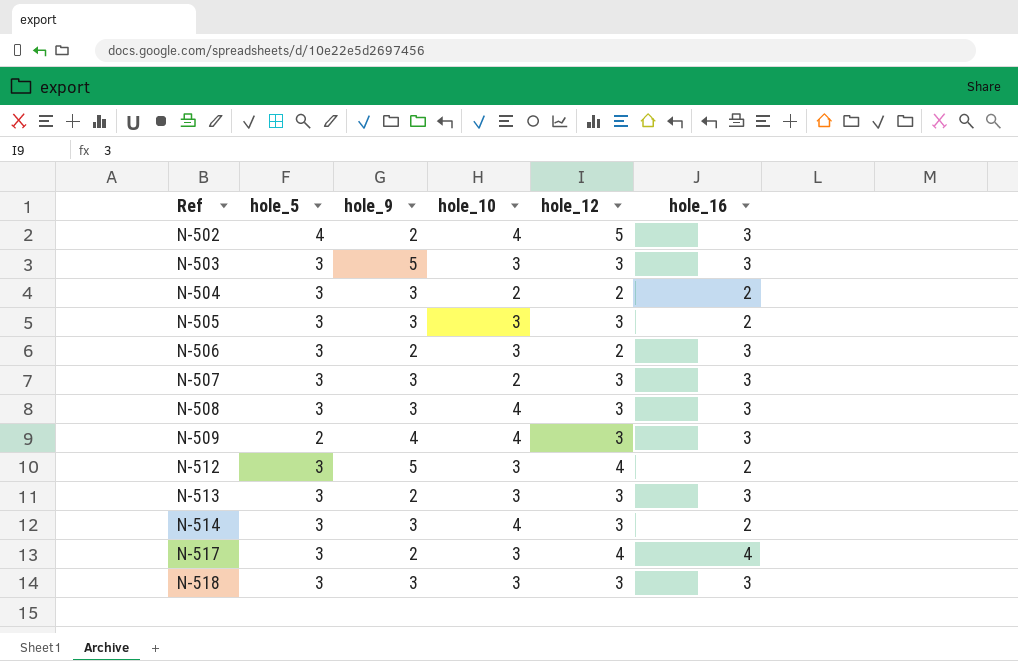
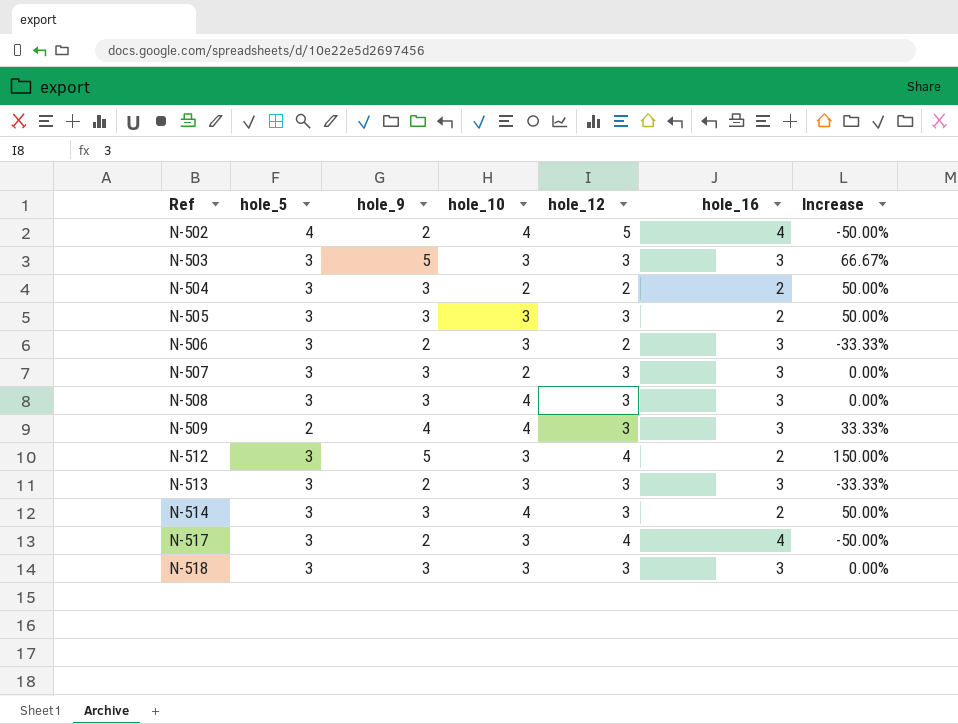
column Increase | formula: none -> ([hole_9] - [hole_16]) / [hole_16]
N-502 | hole_16: 3 -> 4

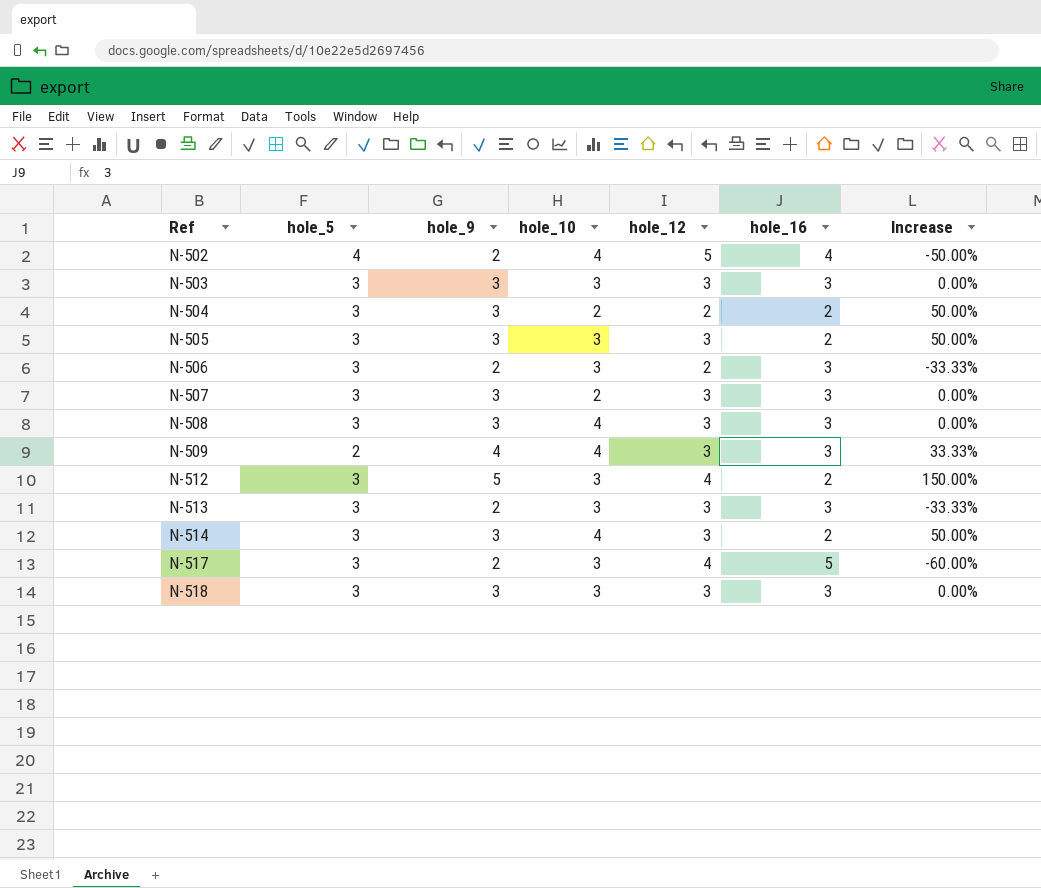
N-503 | hole_9: 5 -> 3
N-503 | Increase: 66.67% -> 0.00%
N-517 | hole_16: 4 -> 5
N-517 | Increase: -50.00% -> -60.00%

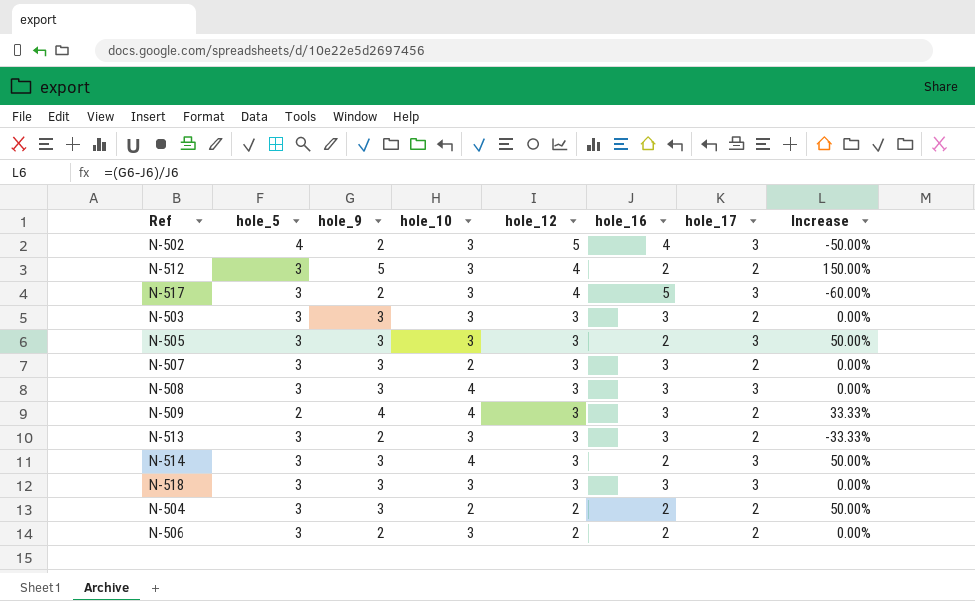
row order: Ref ascending -> hole_12 descending
column hole_17 | position: none -> 7
N-502 | hole_10: 4 -> 3
N-506 | hole_16: 3 -> 2
N-506 | Increase: -33.33% -> 0.00%

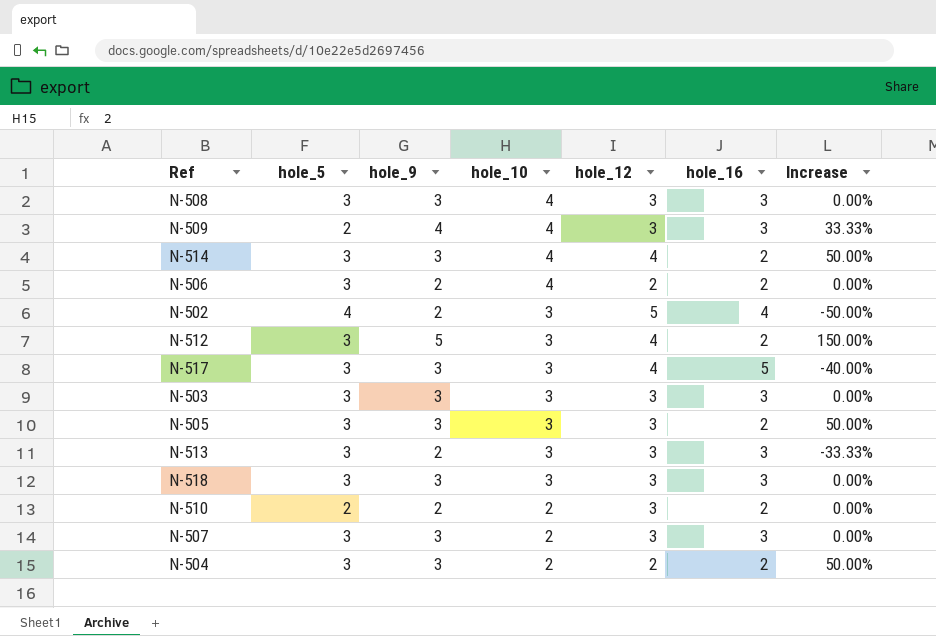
row order: hole_12 descending -> hole_10 descending
column hole_17 | position: 7 -> none
N-514 | hole_12: 3 -> 4
N-506 | hole_10: 3 -> 4
N-517 | hole_9: 2 -> 3
N-517 | Increase: -60.00% -> -40.00%
row N-510: none -> 2 | 2 | 2 | 3 | 2 | 0.00%

